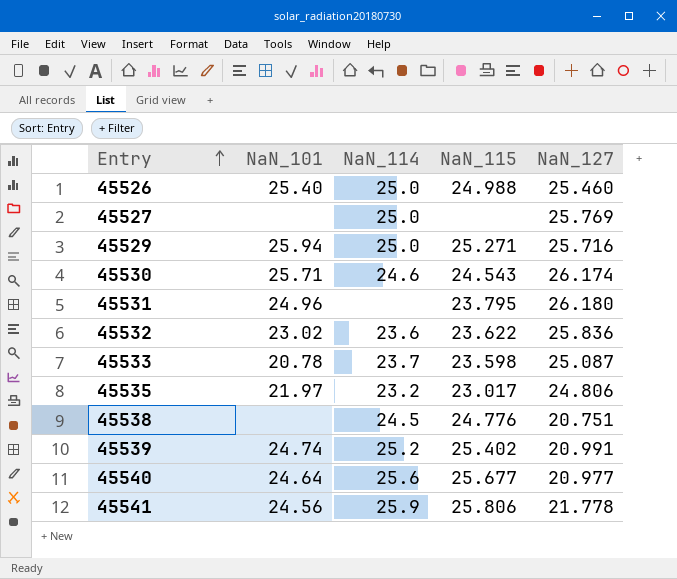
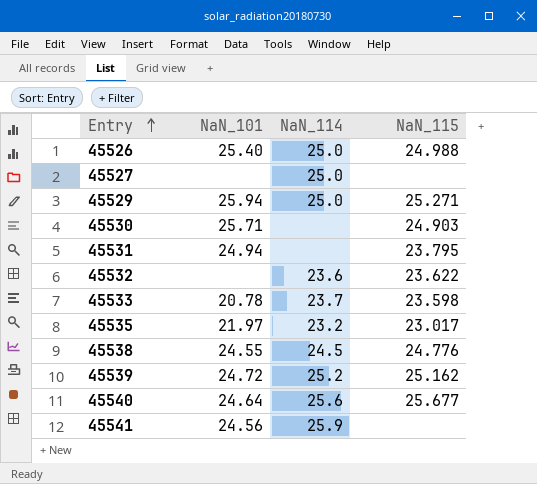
column NaN_127 | position: 5 -> none
45530 | NaN_114: 24.6 -> none
45530 | NaN_115: 24.543 -> 24.903
45531 | NaN_101: 24.96 -> 24.94
45532 | NaN_101: 23.02 -> none
45538 | NaN_101: none -> 24.55
45539 | NaN_101: 24.74 -> 24.72
45539 | NaN_115: 25.402 -> 25.162
45541 | NaN_115: 25.806 -> none

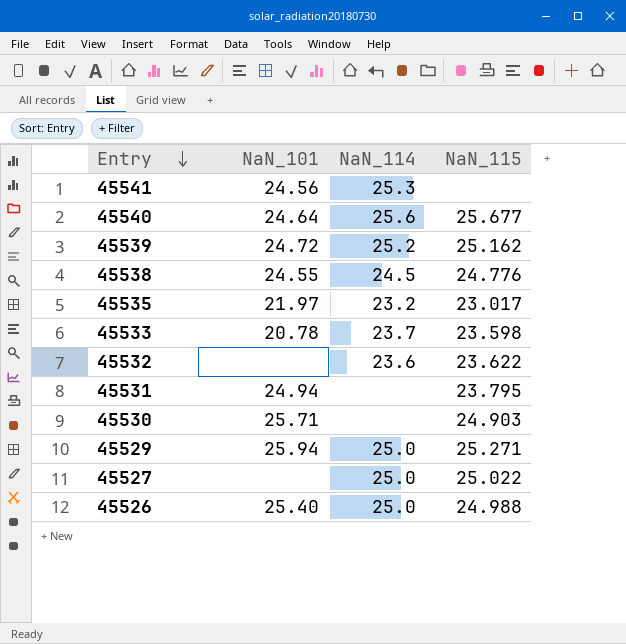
row order: Entry ascending -> Entry descending
45541 | NaN_114: 25.9 -> 25.3
45527 | NaN_115: none -> 25.022

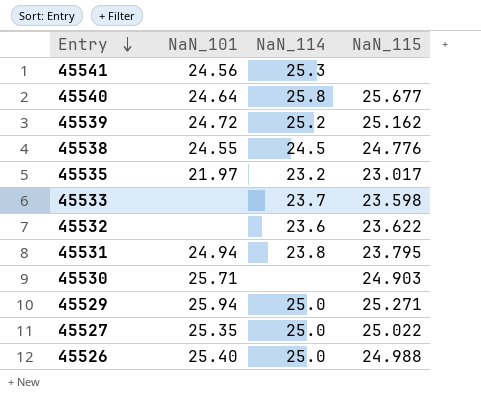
45540 | NaN_114: 25.6 -> 25.8
45533 | NaN_101: 20.78 -> none
45531 | NaN_114: none -> 23.8
45527 | NaN_101: none -> 25.35

